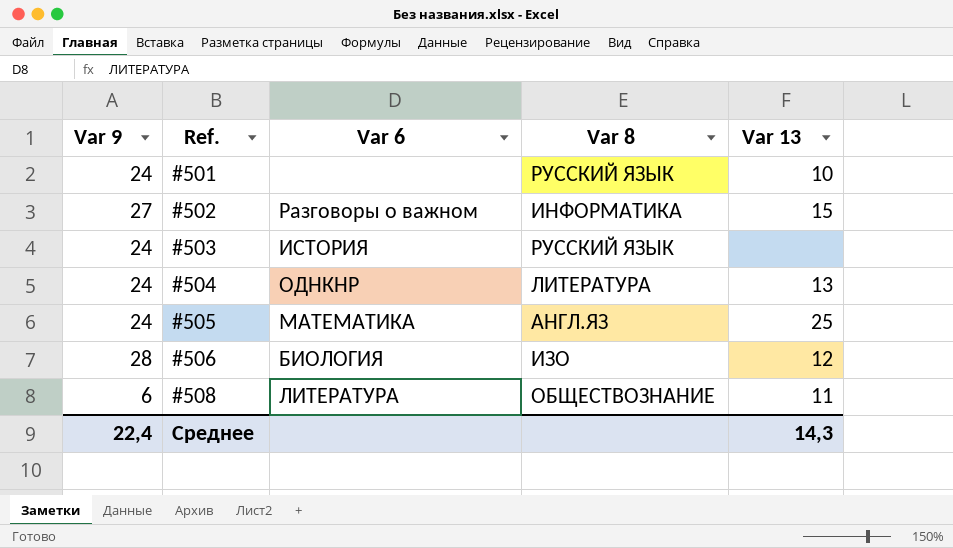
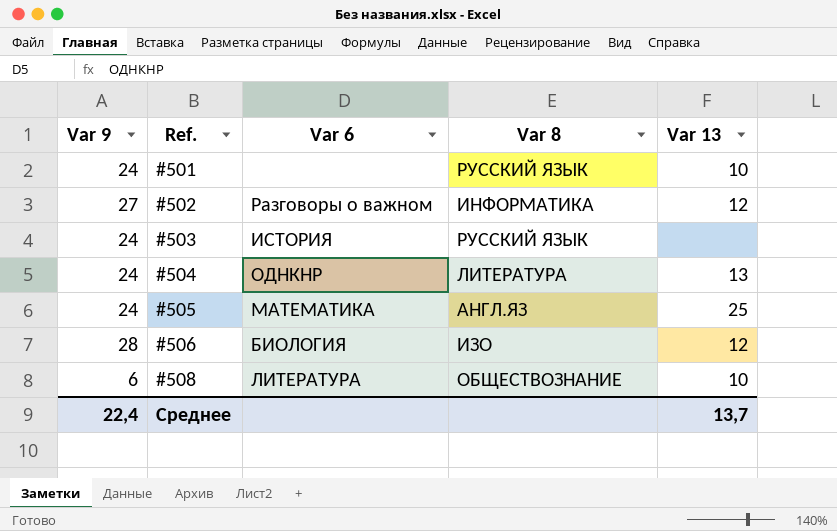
#502 | Var 13: 15 -> 12
#508 | Var 13: 11 -> 10
Среднее | Var 13: 14,3 -> 13,7

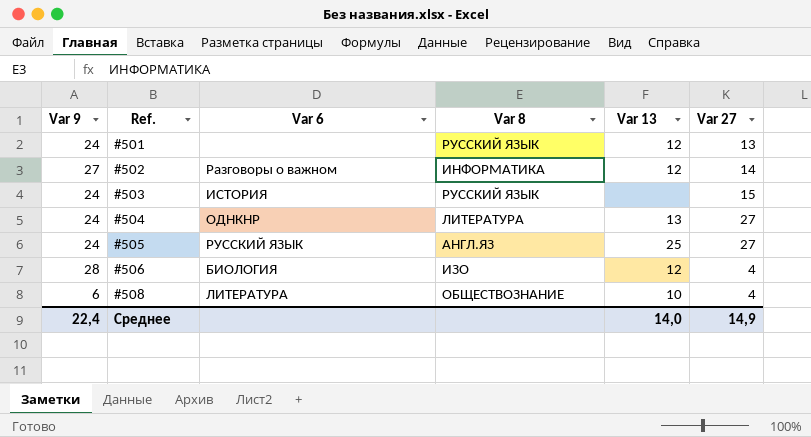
column Var 27 | position: none -> 6
#501 | Var 13: 10 -> 12
#505 | Var 6: МАТЕМАТИКА -> РУССКИЙ ЯЗЫК
Среднее | Var 13: 13,7 -> 14,0

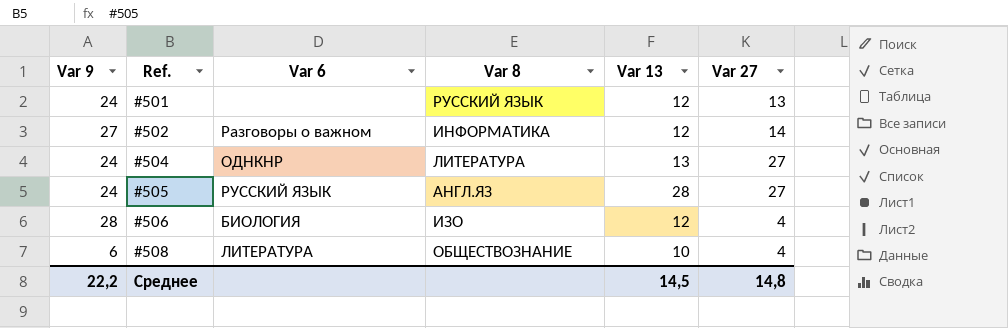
row #503: 24 | ИСТОРИЯ | РУССКИЙ ЯЗЫК | none | 15 -> none
#505 | Var 13: 25 -> 28
Среднее | Var 9: 22,4 -> 22,2
Среднее | Var 13: 14,0 -> 14,5
Среднее | Var 27: 14,9 -> 14,8

